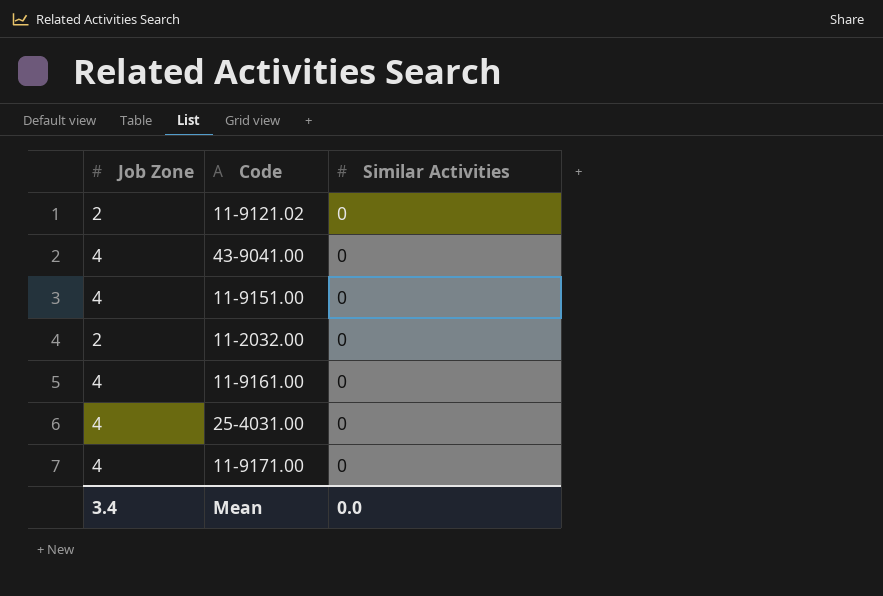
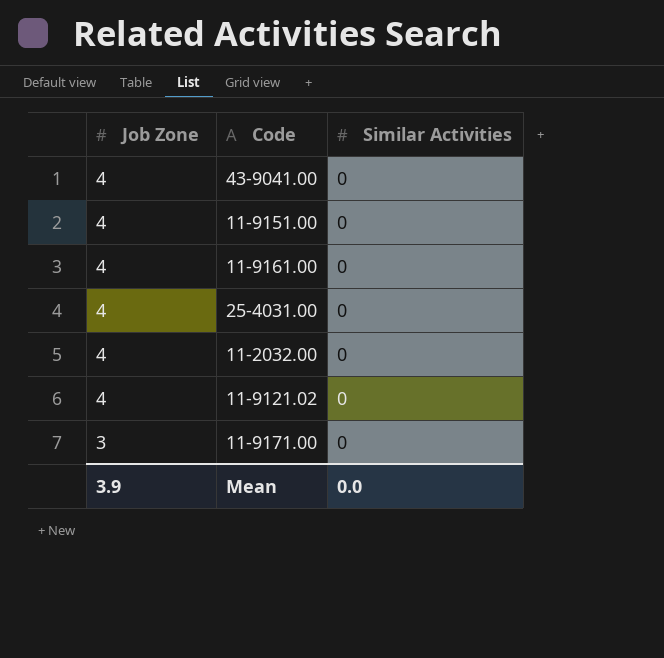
row order: none -> Job Zone descending
11-2032.00 | Job Zone: 2 -> 4
11-9121.02 | Job Zone: 2 -> 4
11-9171.00 | Job Zone: 4 -> 3
Mean | Job Zone: 3.4 -> 3.9

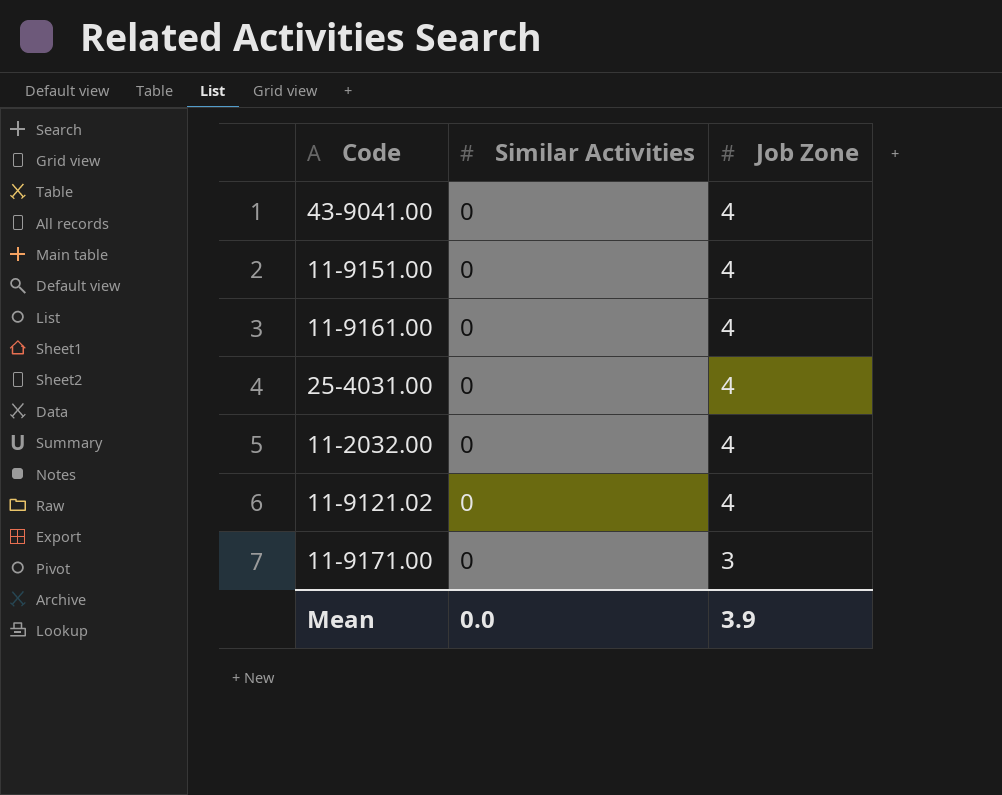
column Job Zone | position: 1 -> 3

